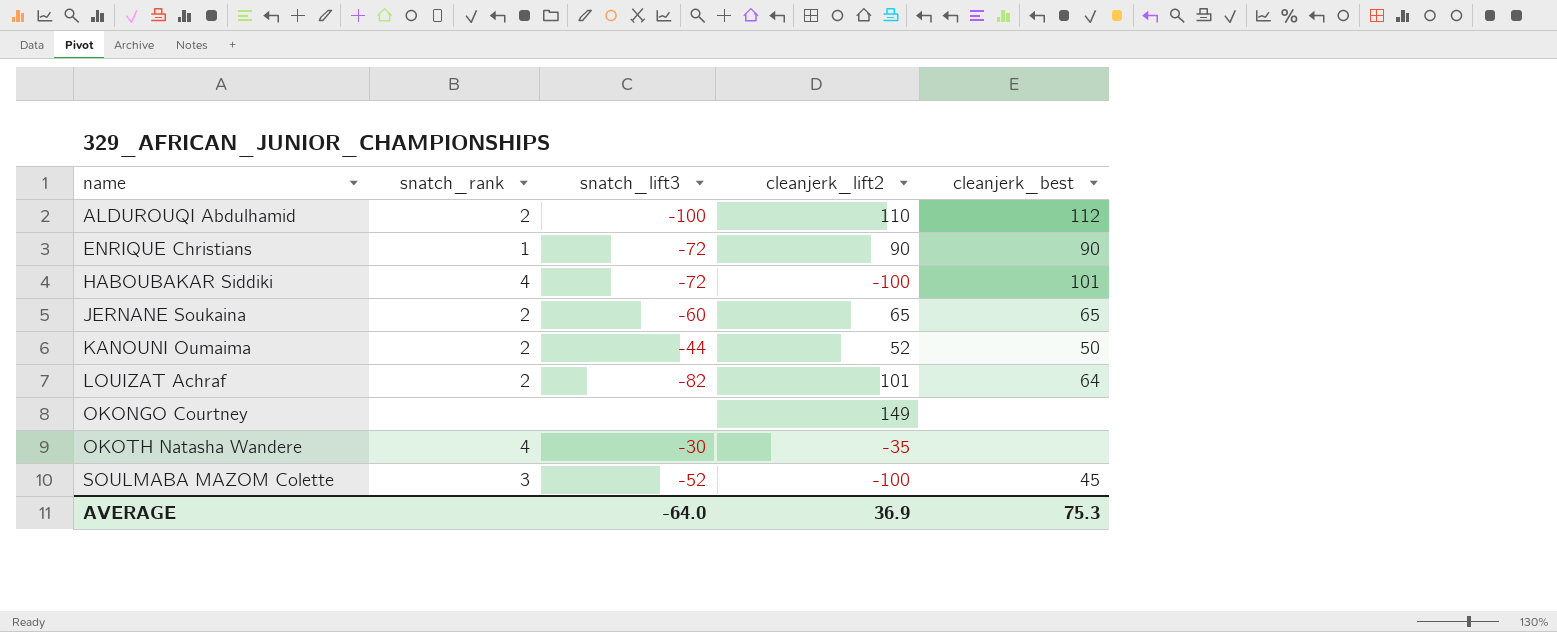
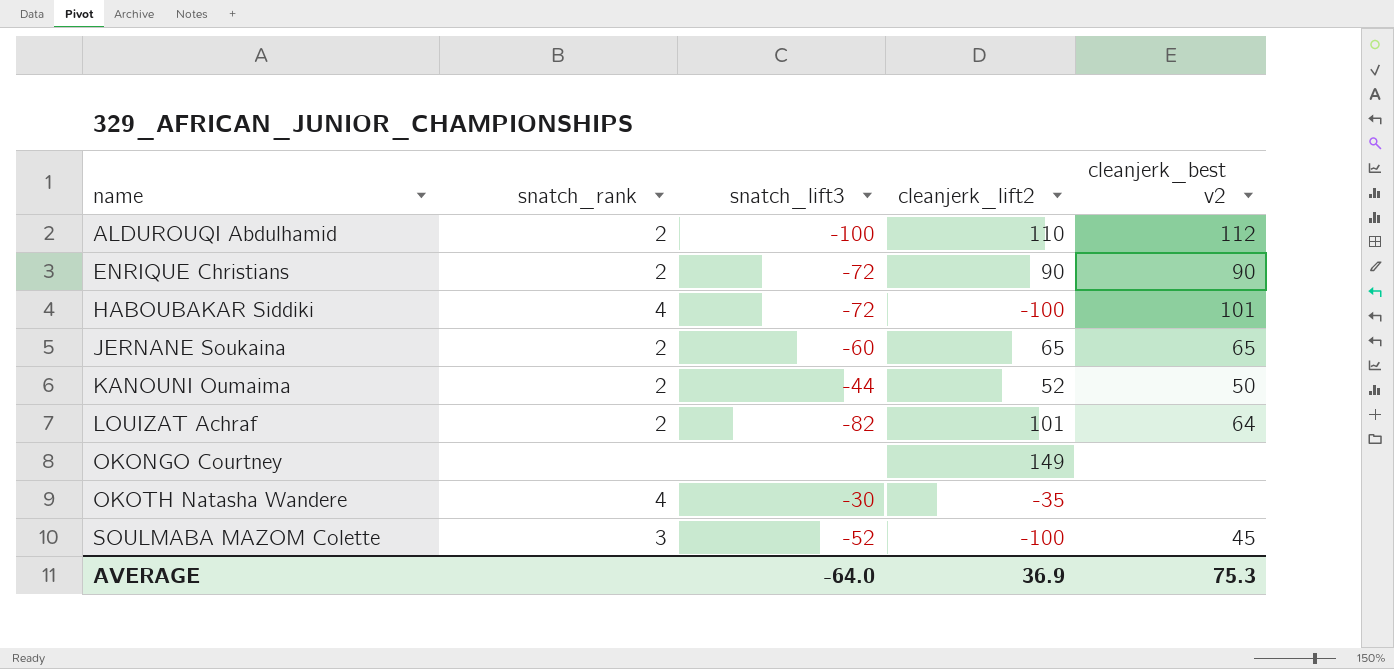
column name: cleanjerk_best -> cleanjerk_best v2
ENRIQUE Christians | snatch_rank: 1 -> 2

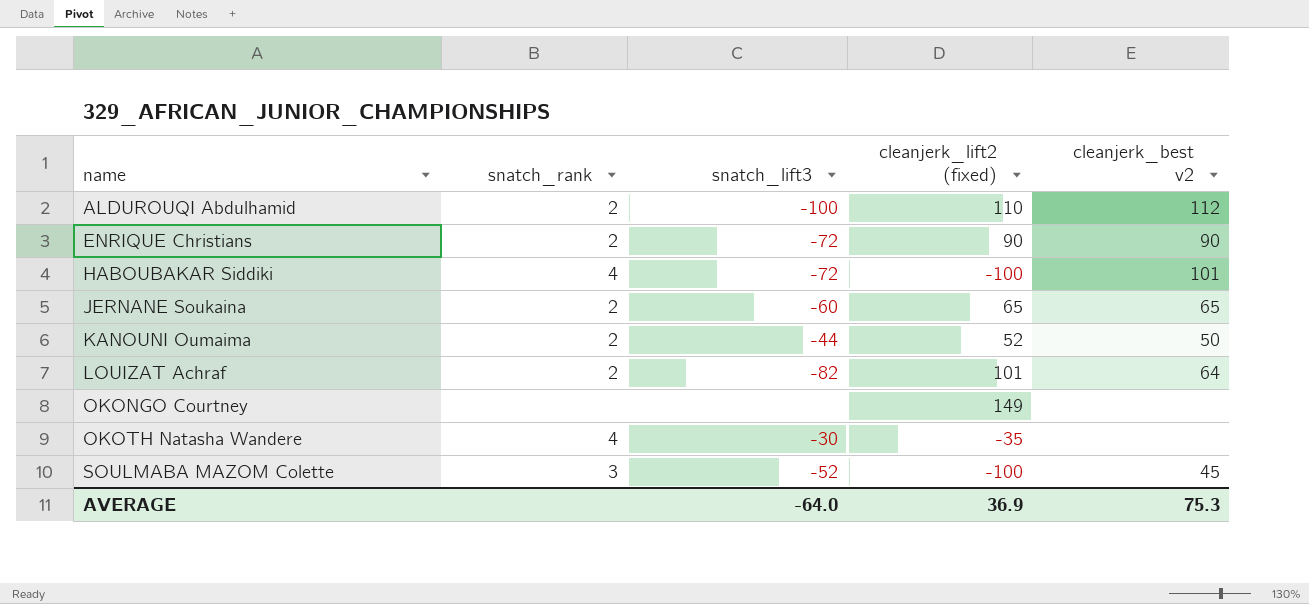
column name: cleanjerk_lift2 -> cleanjerk_lift2 (fixed)

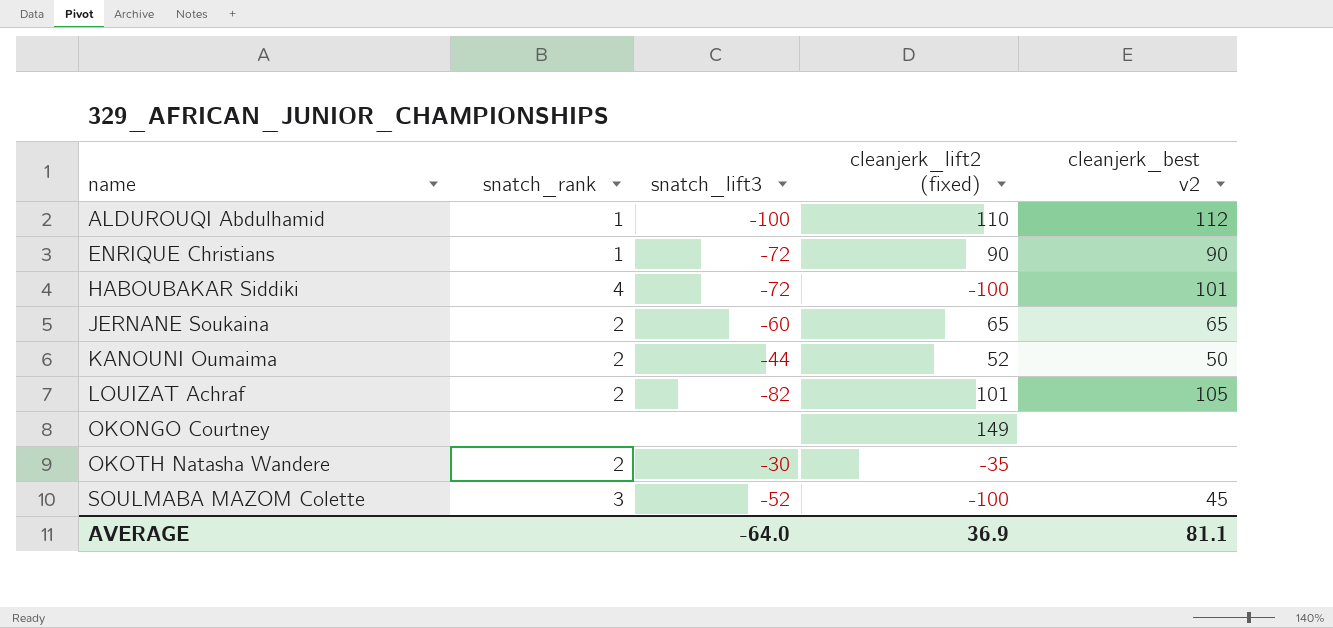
ALDUROUQI Abdulhamid | snatch_rank: 2 -> 1
ENRIQUE Christians | snatch_rank: 2 -> 1
LOUIZAT Achraf | cleanjerk_best v2: 64 -> 105
OKOTH Natasha Wandere | snatch_rank: 4 -> 2
AVERAGE | cleanjerk_best v2: 75.3 -> 81.1

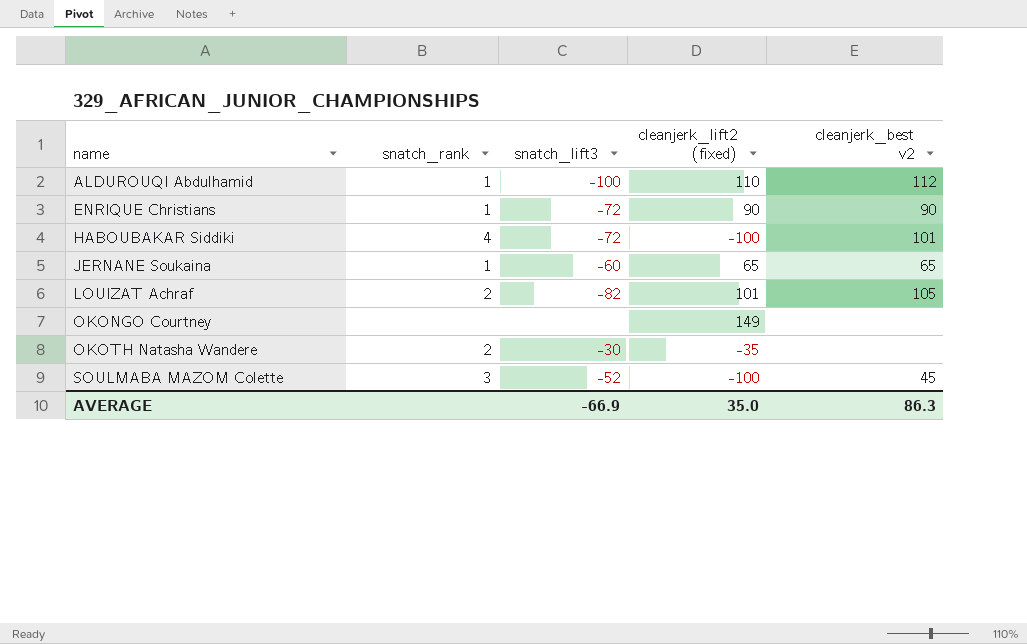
row KANOUNI Oumaima: 2 | -44 | 52 | 50 -> none
JERNANE Soukaina | snatch_rank: 2 -> 1
AVERAGE | snatch_lift3: -64.0 -> -66.9
AVERAGE | cleanjerk_lift2 (fixed): 36.9 -> 35.0
AVERAGE | cleanjerk_best v2: 81.1 -> 86.3

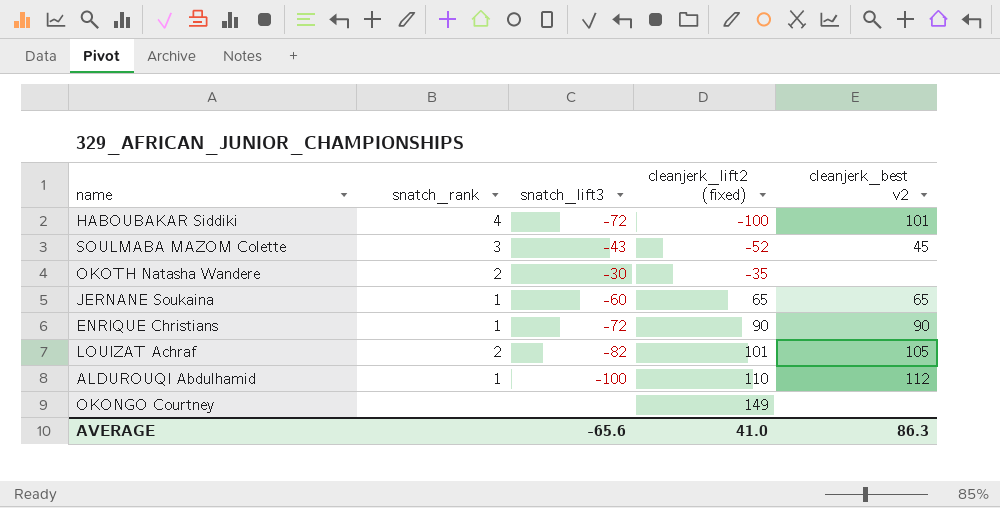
row order: name ascending -> cleanjerk_lift2 (fixed) ascending
SOULMABA MAZOM Colette | snatch_lift3: -52 -> -43
SOULMABA MAZOM Colette | cleanjerk_lift2 (fixed): -100 -> -52
AVERAGE | snatch_lift3: -66.9 -> -65.6
AVERAGE | cleanjerk_lift2 (fixed): 35.0 -> 41.0

